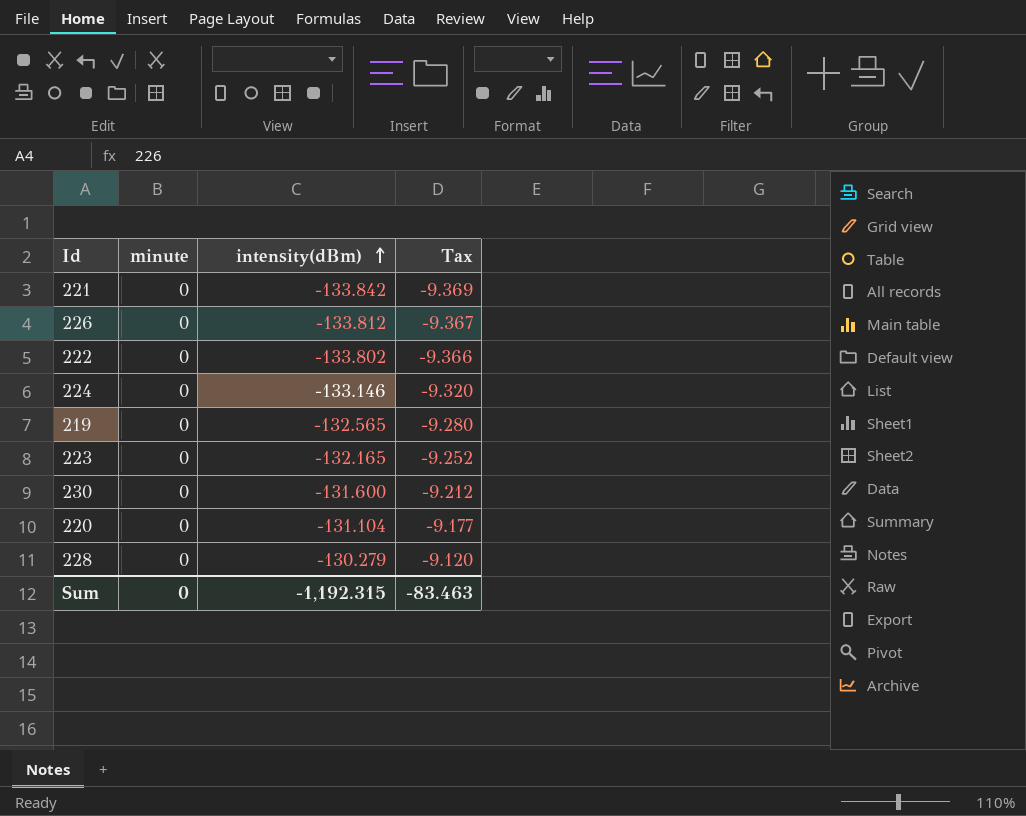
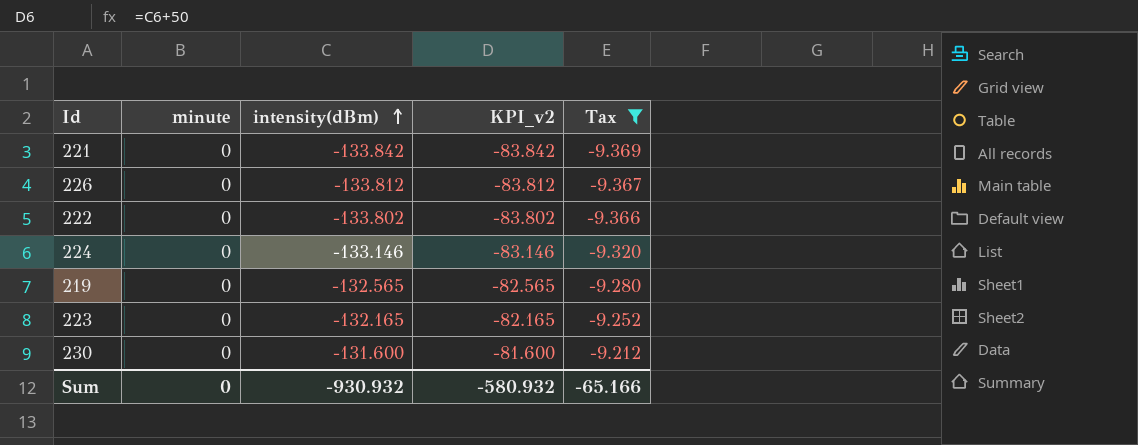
filter: none -> Tax <= -9.212
column KPI_v2 | formula: none -> [intensity(dBm)] + 50
Sum | intensity(dBm): -1,192.315 -> -930.932
Sum | Tax: -83.463 -> -65.166

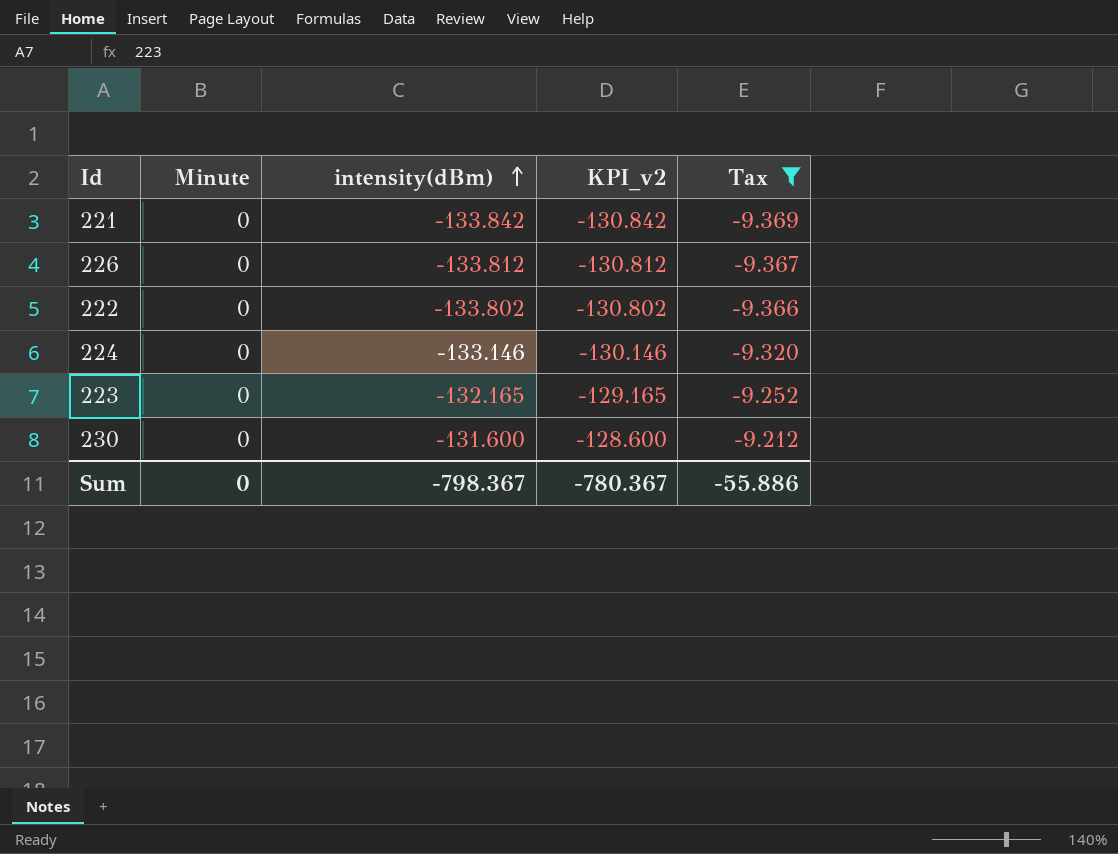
column name: minute -> Minute
column KPI_v2 | formula: [intensity(dBm)] + 50 -> [intensity(dBm)] + 3
row 219: 0 | -132.565 | -82.565 | -9.280 -> none
Sum | intensity(dBm): -930.932 -> -798.367
Sum | KPI_v2: -580.932 -> -780.367
Sum | Tax: -65.166 -> -55.886

